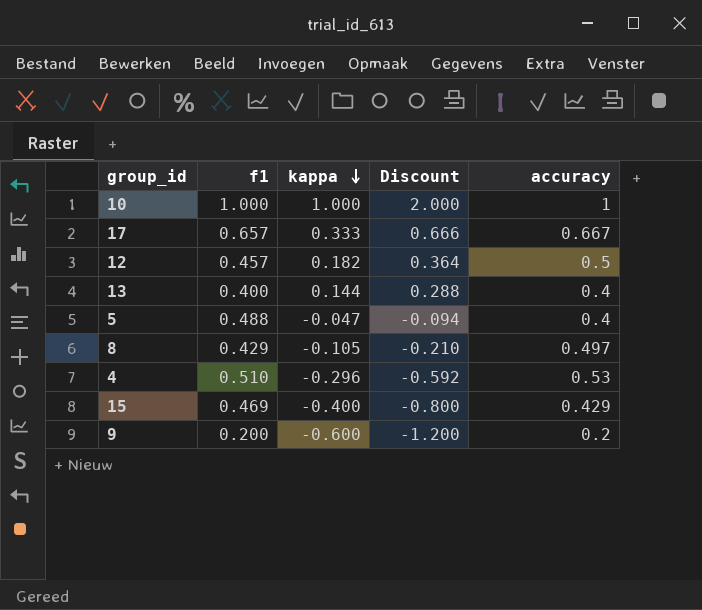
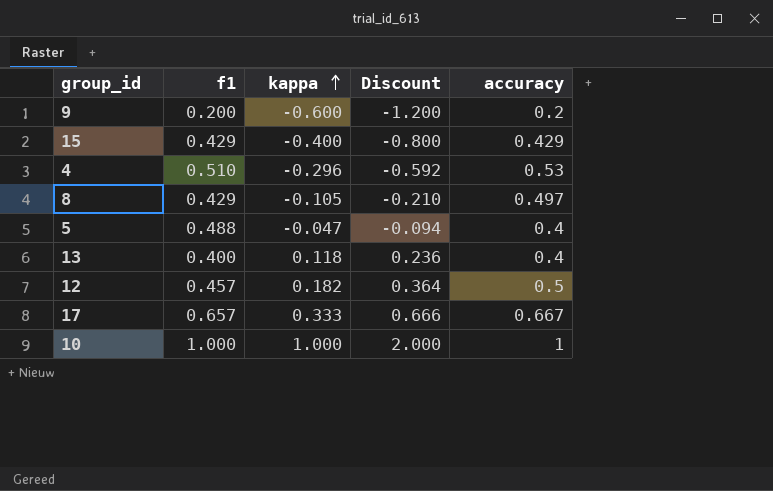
row order: kappa descending -> kappa ascending
15 | f1: 0.469 -> 0.429
13 | kappa: 0.144 -> 0.118
13 | Discount: 0.288 -> 0.236

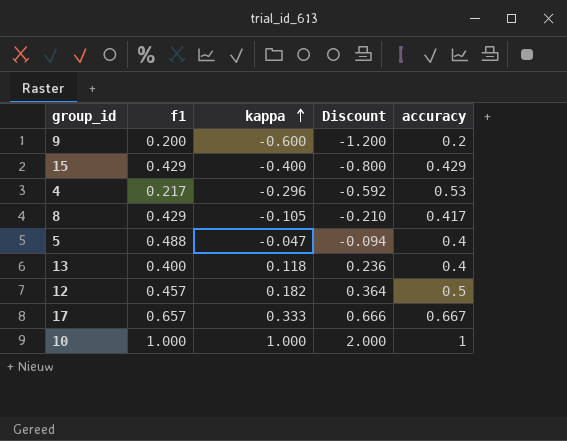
4 | f1: 0.510 -> 0.217
8 | accuracy: 0.497 -> 0.417

